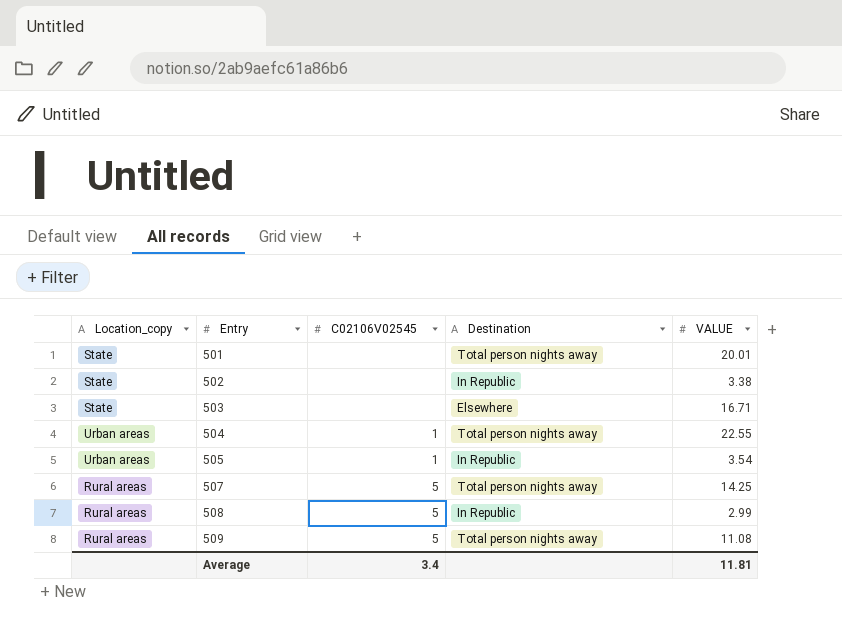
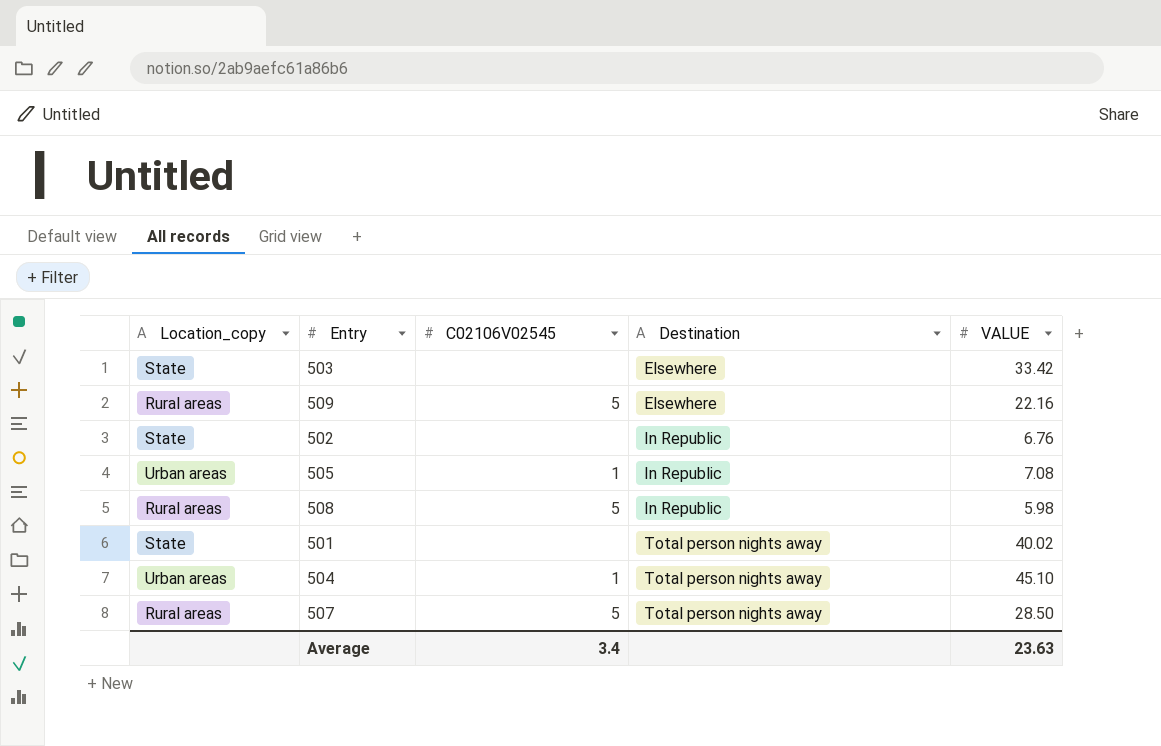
row order: Entry ascending -> Destination ascending
503 | VALUE: 16.71 -> 33.42
509 | Destination: Total person nights away -> Elsewhere
509 | VALUE: 11.08 -> 22.16
502 | VALUE: 3.38 -> 6.76
505 | VALUE: 3.54 -> 7.08
508 | VALUE: 2.99 -> 5.98
501 | VALUE: 20.01 -> 40.02
504 | VALUE: 22.55 -> 45.10
507 | VALUE: 14.25 -> 28.50
Average | VALUE: 11.81 -> 23.63

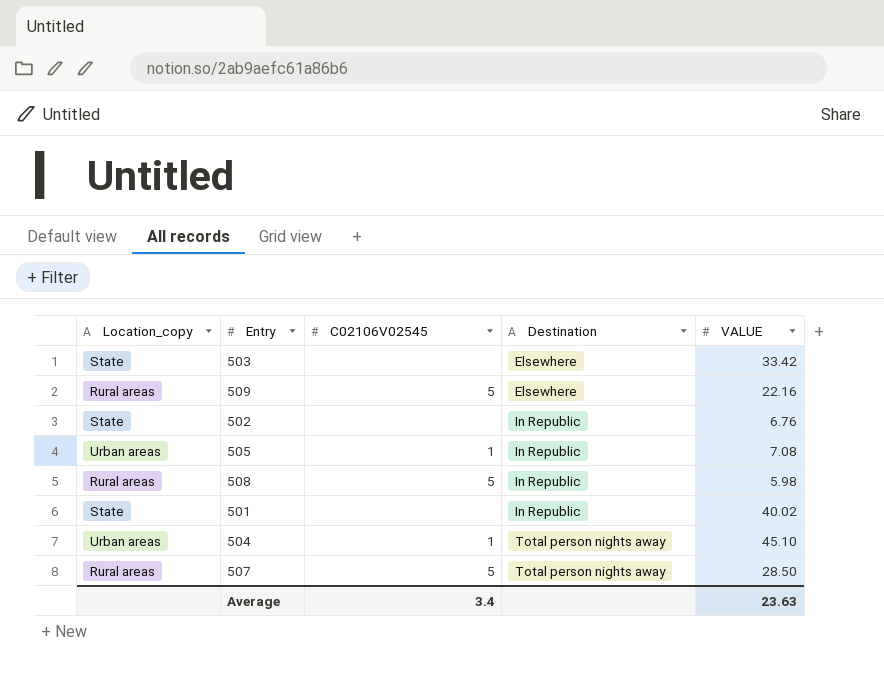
501 | Destination: Total person nights away -> In Republic

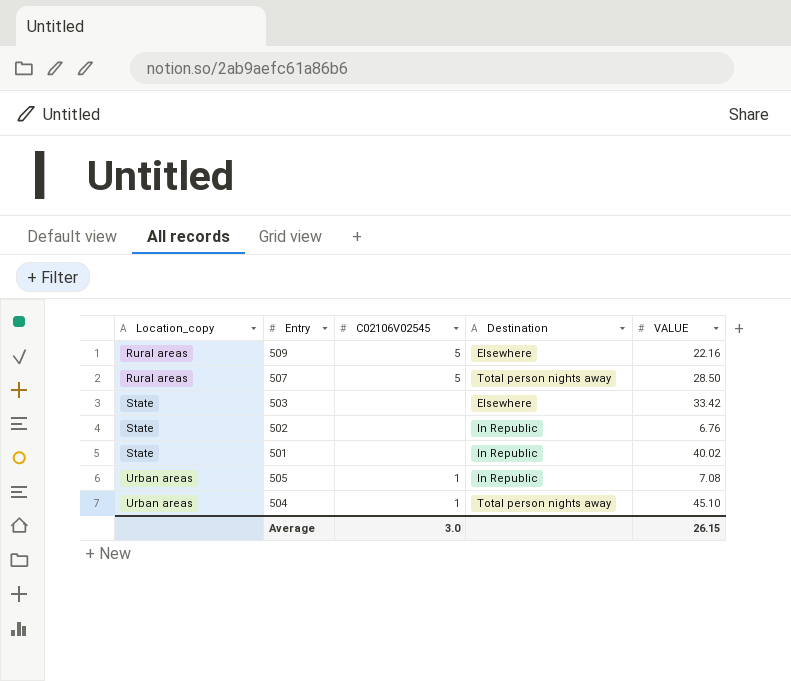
row order: Destination ascending -> Location_copy ascending
row 508: Rural areas | 5 | In Republic | 5.98 -> none
Average | C02106V02545: 3.4 -> 3.0
Average | VALUE: 23.63 -> 26.15

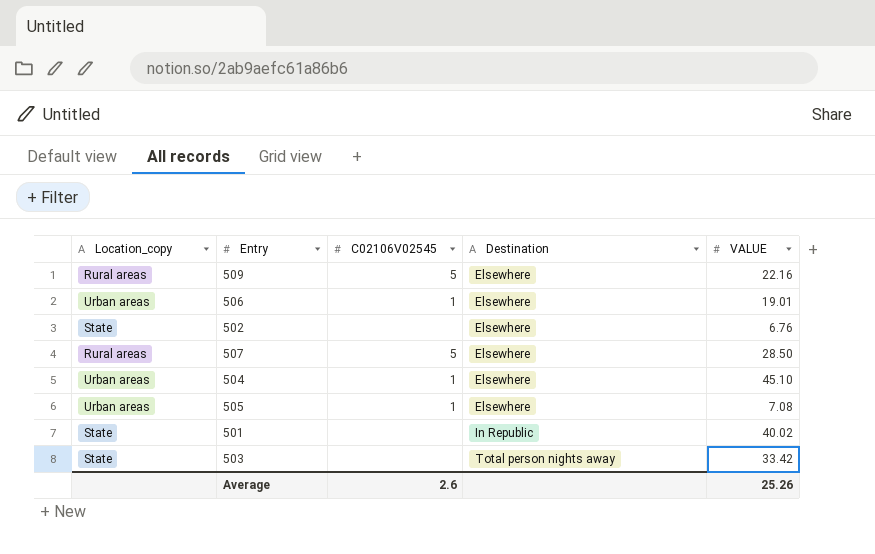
row order: Location_copy ascending -> Destination ascending
row 506: none -> Urban areas | 1 | Elsewhere | 19.01
502 | Destination: In Republic -> Elsewhere
507 | Destination: Total person nights away -> Elsewhere
504 | Destination: Total person nights away -> Elsewhere
505 | Destination: In Republic -> Elsewhere
503 | Destination: Elsewhere -> Total person nights away
Average | C02106V02545: 3.0 -> 2.6
Average | VALUE: 26.15 -> 25.26

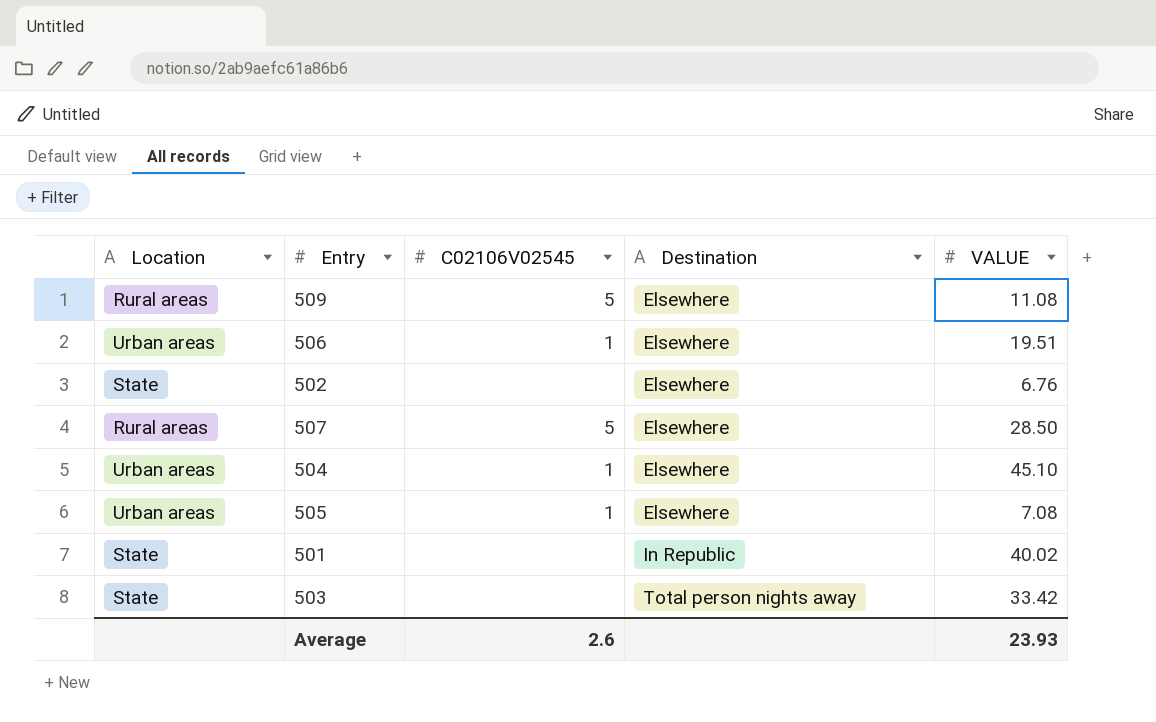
column name: Location_copy -> Location
509 | VALUE: 22.16 -> 11.08
506 | VALUE: 19.01 -> 19.51
Average | VALUE: 25.26 -> 23.93

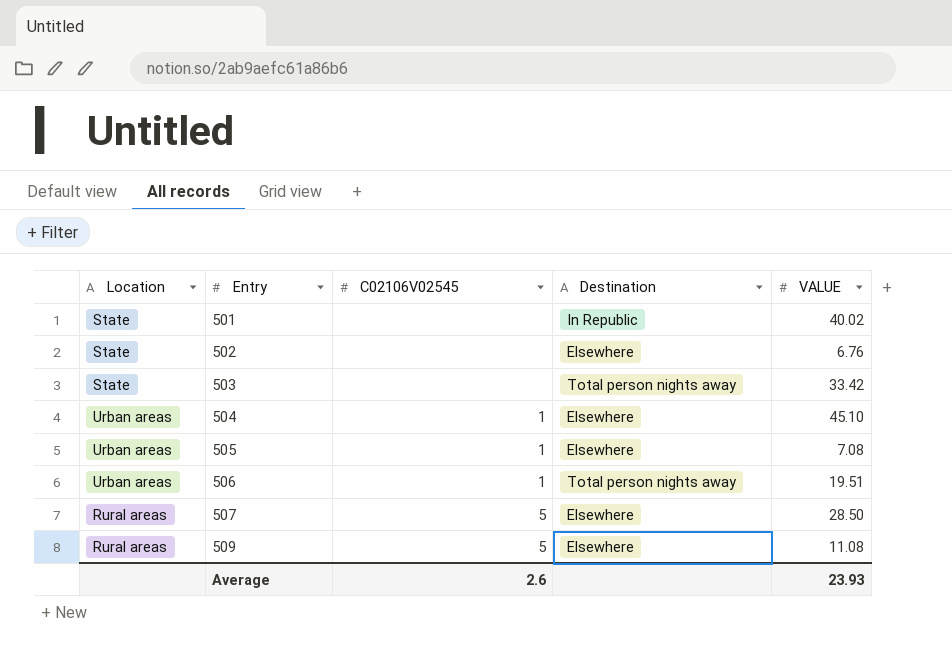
row order: Destination ascending -> Entry ascending
506 | Destination: Elsewhere -> Total person nights away

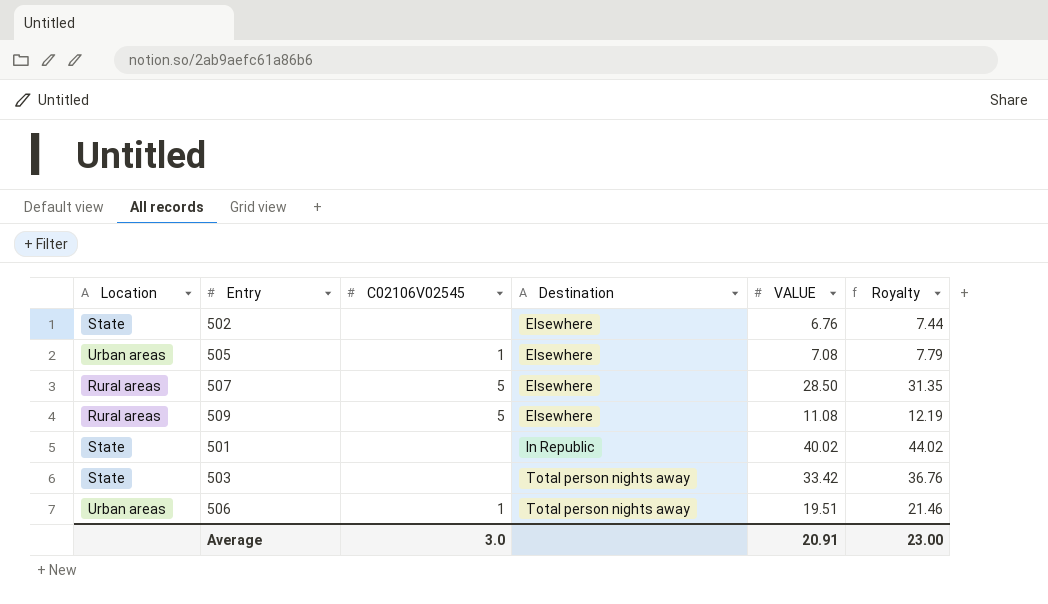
row order: Entry ascending -> Destination ascending
column Royalty | formula: none -> [VALUE] * 1.1
row 504: Urban areas | 1 | Elsewhere | 45.10 -> none
Average | C02106V02545: 2.6 -> 3.0
Average | VALUE: 23.93 -> 20.91

